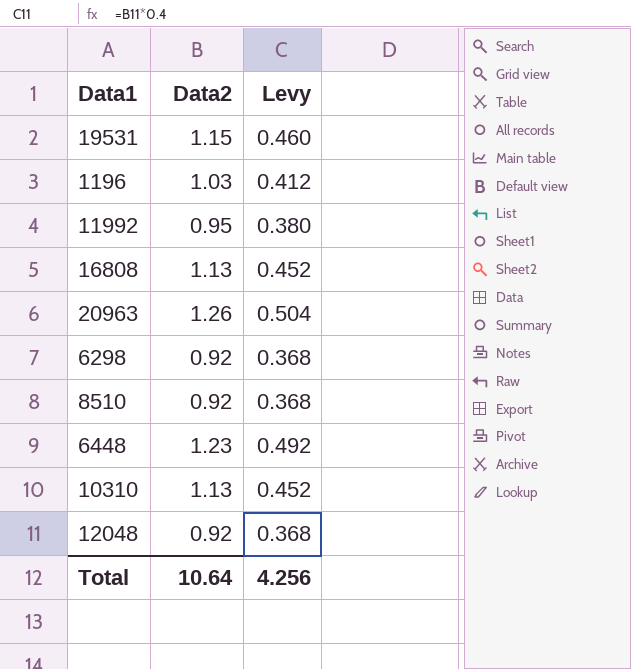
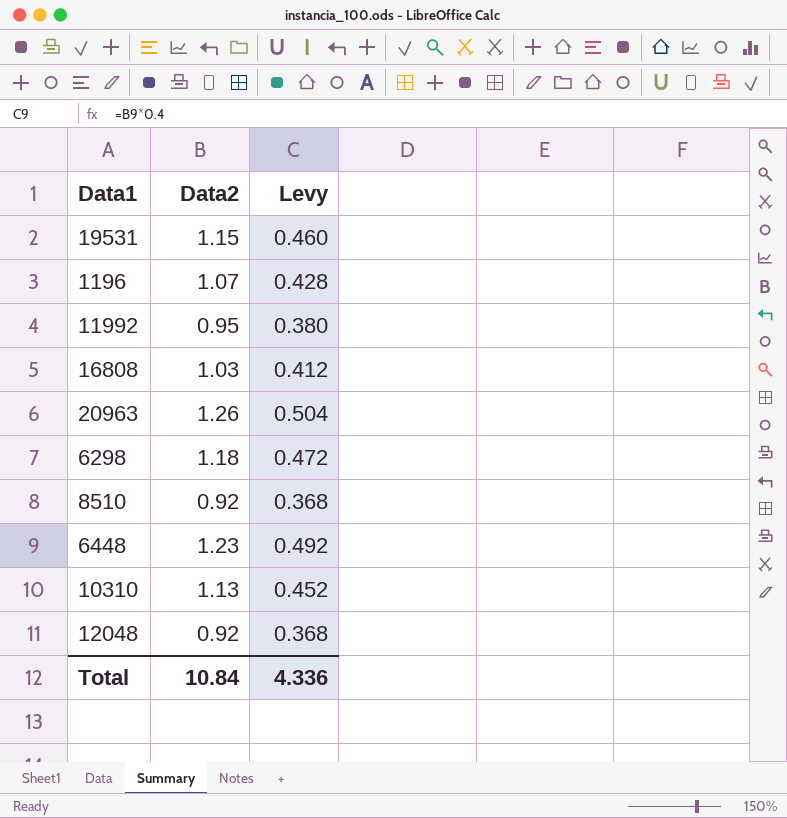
1196 | Data2: 1.03 -> 1.07
1196 | Levy: 0.412 -> 0.428
16808 | Data2: 1.13 -> 1.03
16808 | Levy: 0.452 -> 0.412
6298 | Data2: 0.92 -> 1.18
6298 | Levy: 0.368 -> 0.472
Total | Data2: 10.64 -> 10.84
Total | Levy: 4.256 -> 4.336

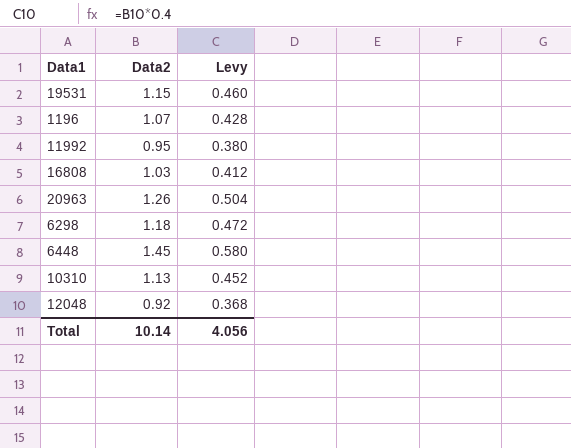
row 8510: 0.92 | 0.368 -> none
6448 | Data2: 1.23 -> 1.45
6448 | Levy: 0.492 -> 0.580
Total | Data2: 10.84 -> 10.14
Total | Levy: 4.336 -> 4.056

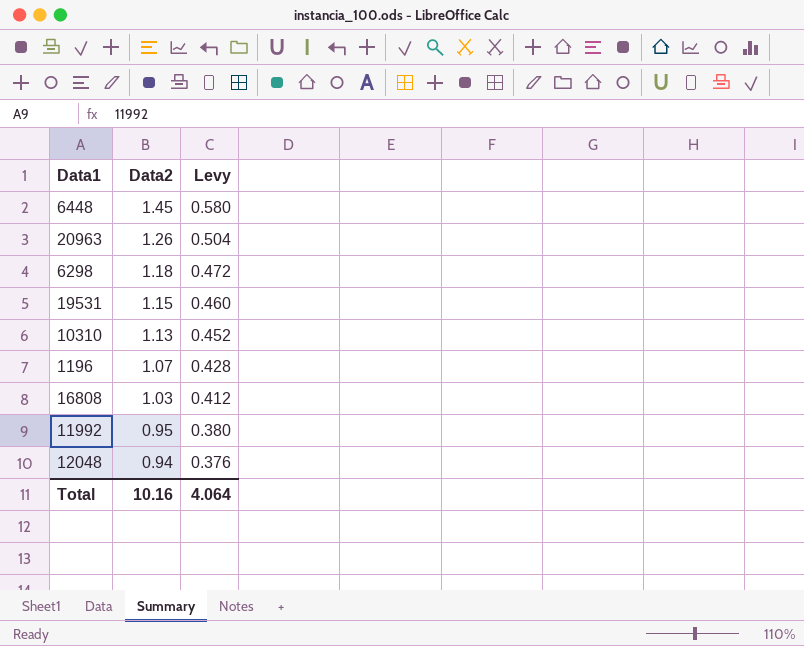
row order: none -> Data2 descending
12048 | Data2: 0.92 -> 0.94
12048 | Levy: 0.368 -> 0.376
Total | Data2: 10.14 -> 10.16
Total | Levy: 4.056 -> 4.064

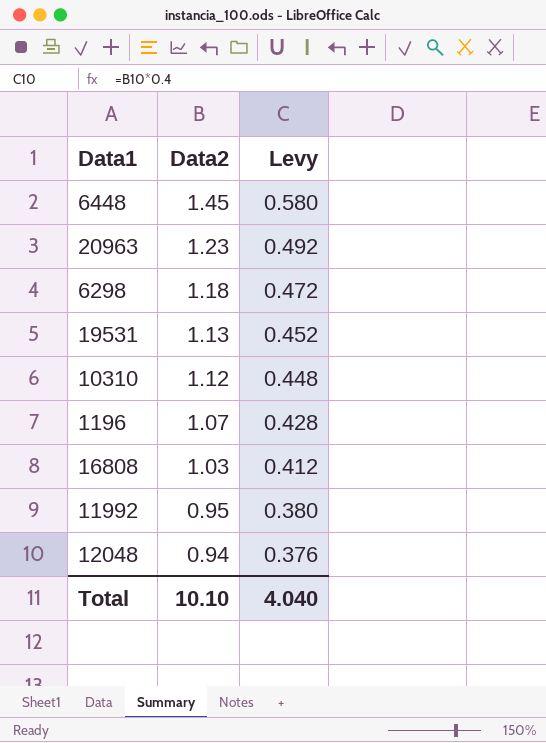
20963 | Data2: 1.26 -> 1.23
20963 | Levy: 0.504 -> 0.492
19531 | Data2: 1.15 -> 1.13
19531 | Levy: 0.460 -> 0.452
10310 | Data2: 1.13 -> 1.12
10310 | Levy: 0.452 -> 0.448
Total | Data2: 10.16 -> 10.10
Total | Levy: 4.064 -> 4.040

